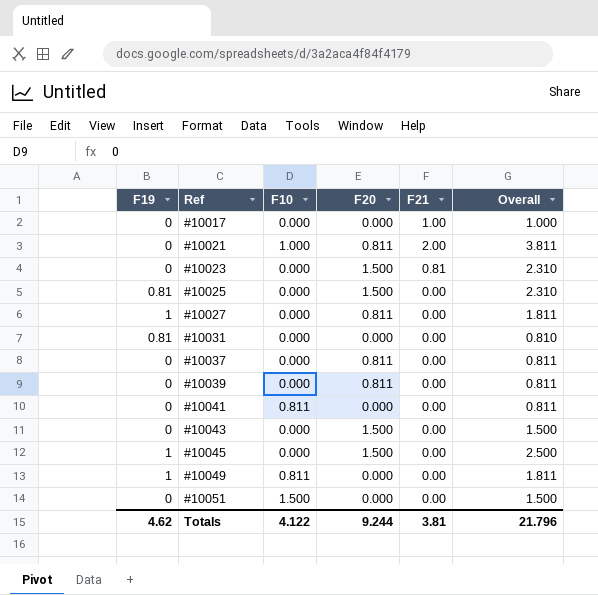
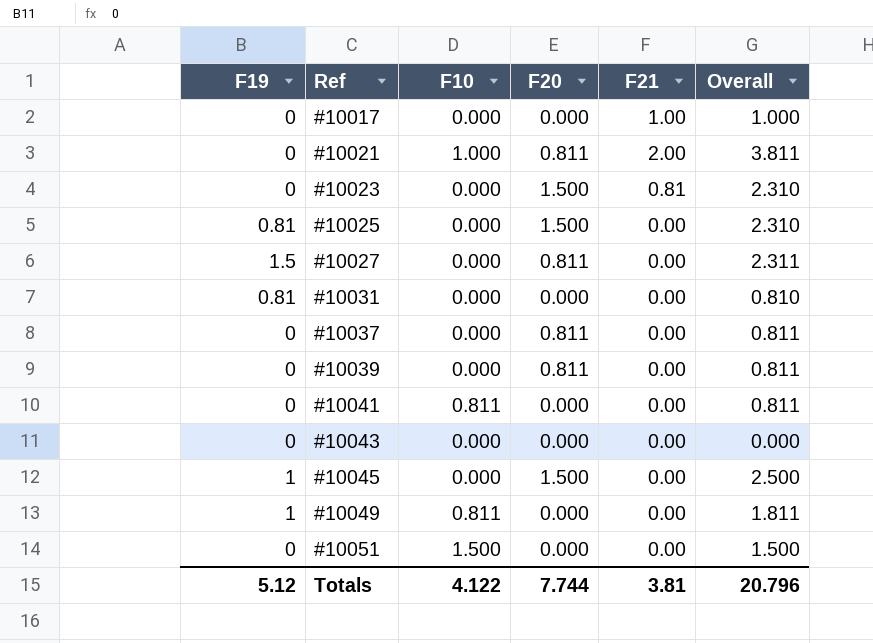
#10027 | F19: 1 -> 1.5
#10027 | Overall: 1.811 -> 2.311
#10043 | F20: 1.500 -> 0.000
#10043 | Overall: 1.500 -> 0.000
Totals | F19: 4.62 -> 5.12
Totals | F20: 9.244 -> 7.744
Totals | Overall: 21.796 -> 20.796

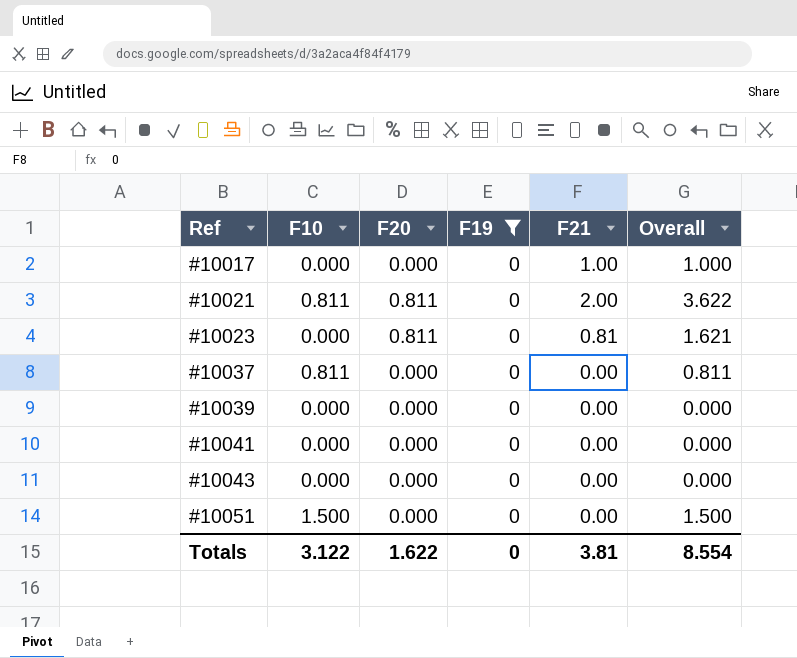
filter: none -> F19 = 0
column F19 | position: 1 -> 4
#10021 | F10: 1.000 -> 0.811
#10021 | Overall: 3.811 -> 3.622
#10023 | F20: 1.500 -> 0.811
#10023 | Overall: 2.310 -> 1.621
#10037 | F10: 0.000 -> 0.811
#10037 | F20: 0.811 -> 0.000
#10039 | F20: 0.811 -> 0.000
#10039 | Overall: 0.811 -> 0.000
#10041 | F10: 0.811 -> 0.000
#10041 | Overall: 0.811 -> 0.000
Totals | F10: 4.122 -> 3.122
Totals | F20: 7.744 -> 1.622
Totals | F19: 5.12 -> 0
Totals | Overall: 20.796 -> 8.554

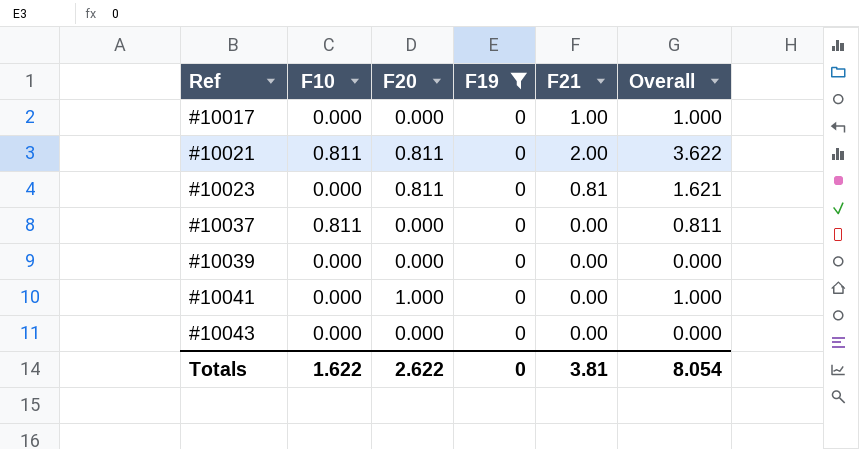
row #10051: 1.500 | 0.000 | 0 | 0.00 | 1.500 -> none
#10041 | F20: 0.000 -> 1.000
#10041 | Overall: 0.000 -> 1.000
Totals | F10: 3.122 -> 1.622
Totals | F20: 1.622 -> 2.622
Totals | Overall: 8.554 -> 8.054

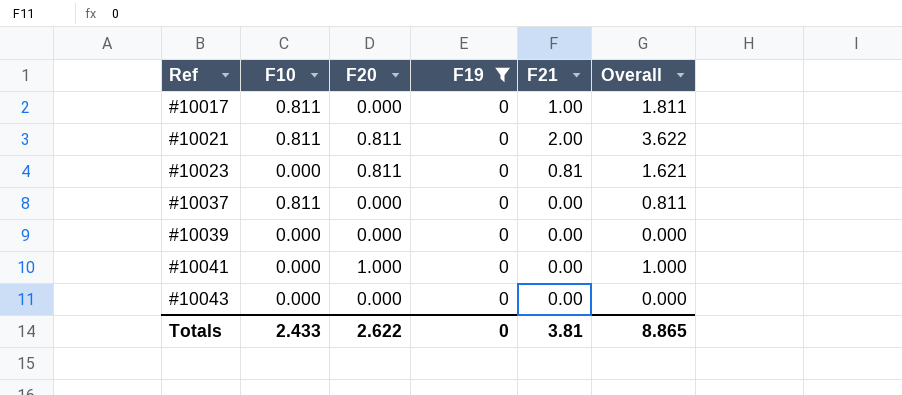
#10017 | F10: 0.000 -> 0.811
#10017 | Overall: 1.000 -> 1.811
Totals | F10: 1.622 -> 2.433
Totals | Overall: 8.054 -> 8.865

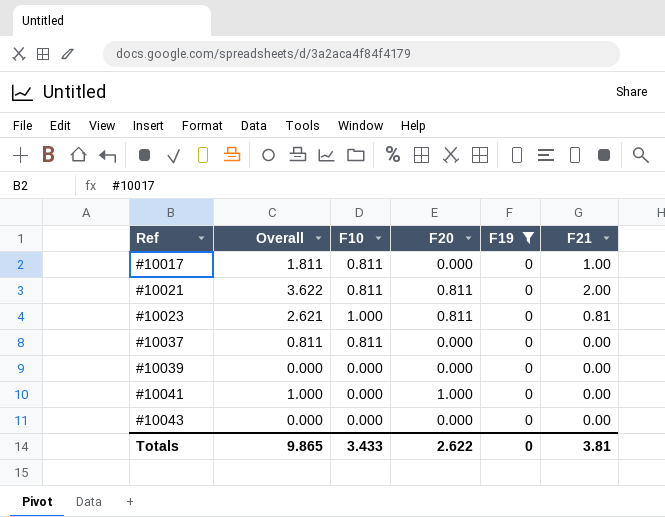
column Overall | position: 6 -> 2
#10023 | Overall: 1.621 -> 2.621
#10023 | F10: 0.000 -> 1.000
Totals | Overall: 8.865 -> 9.865
Totals | F10: 2.433 -> 3.433

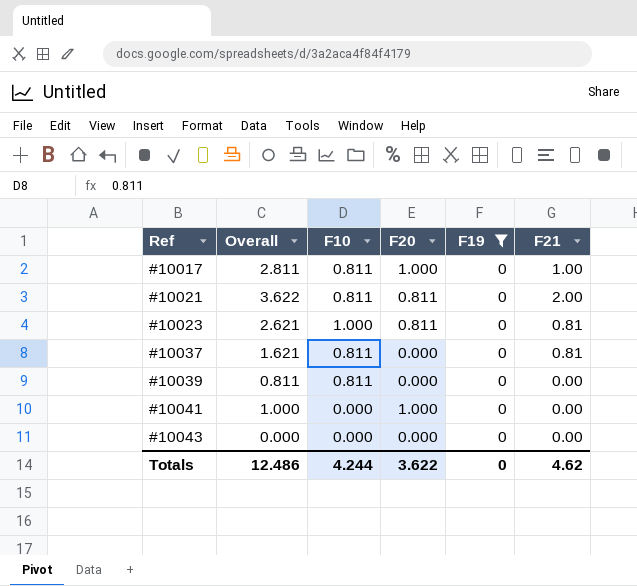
#10017 | Overall: 1.811 -> 2.811
#10017 | F20: 0.000 -> 1.000
#10037 | Overall: 0.811 -> 1.621
#10037 | F21: 0.00 -> 0.81
#10039 | Overall: 0.000 -> 0.811
#10039 | F10: 0.000 -> 0.811
Totals | Overall: 9.865 -> 12.486
Totals | F10: 3.433 -> 4.244
Totals | F20: 2.622 -> 3.622
Totals | F21: 3.81 -> 4.62

